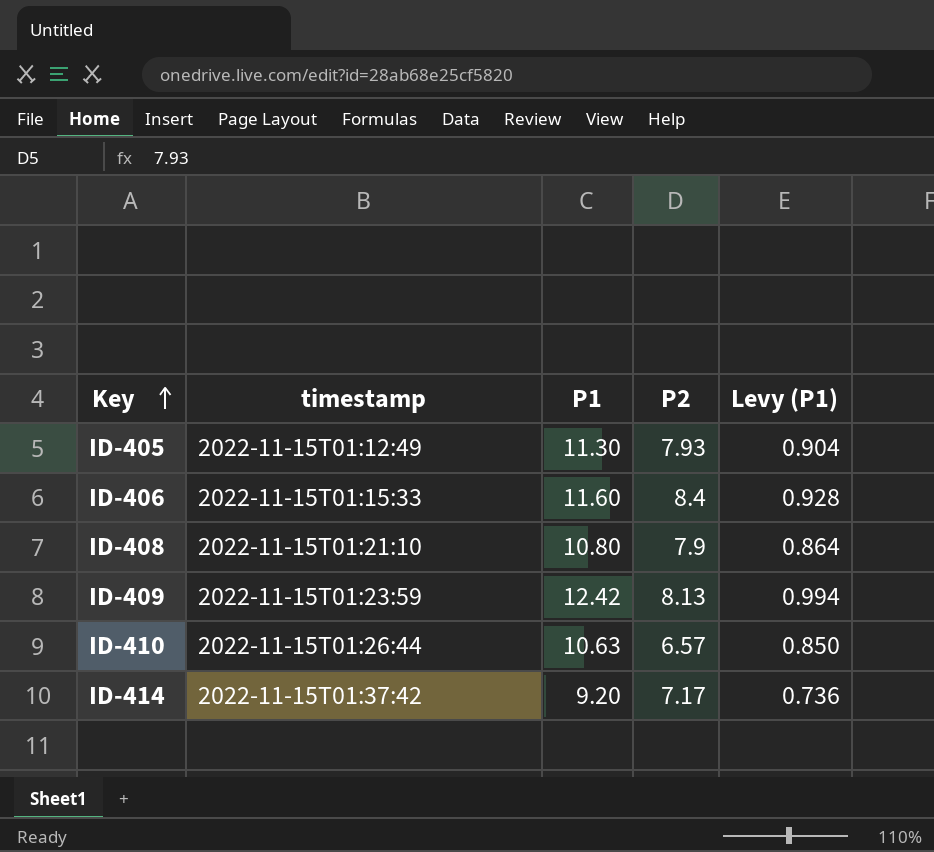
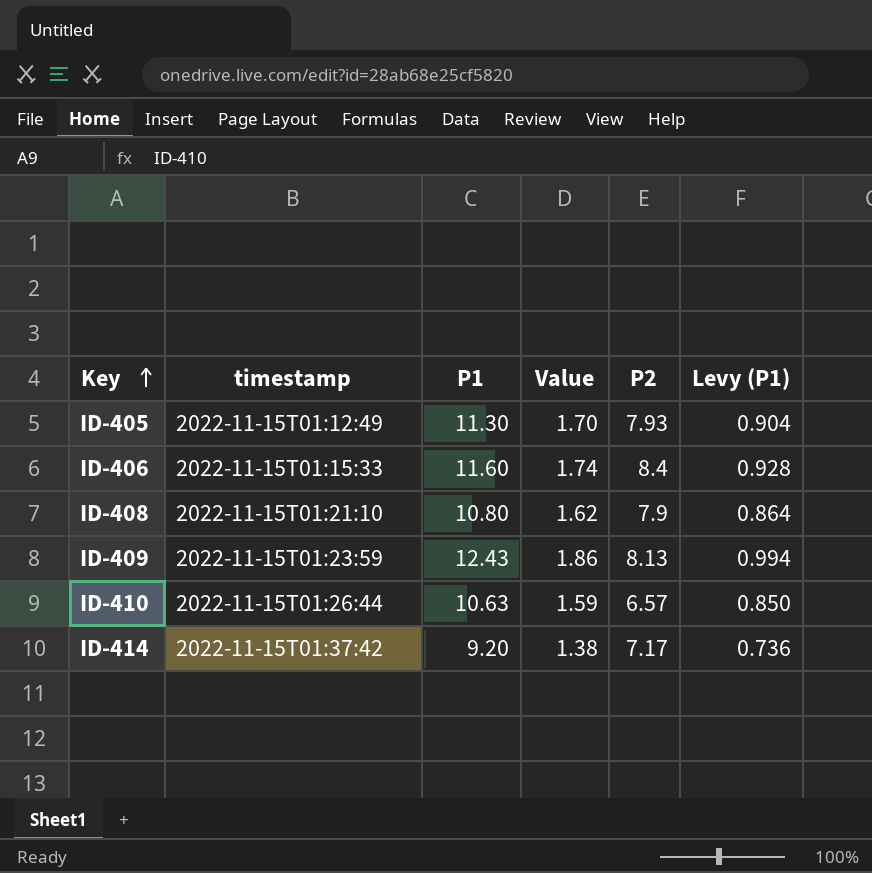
column Value | formula: none -> [P1] * 0.15
ID-409 | P1: 12.42 -> 12.43

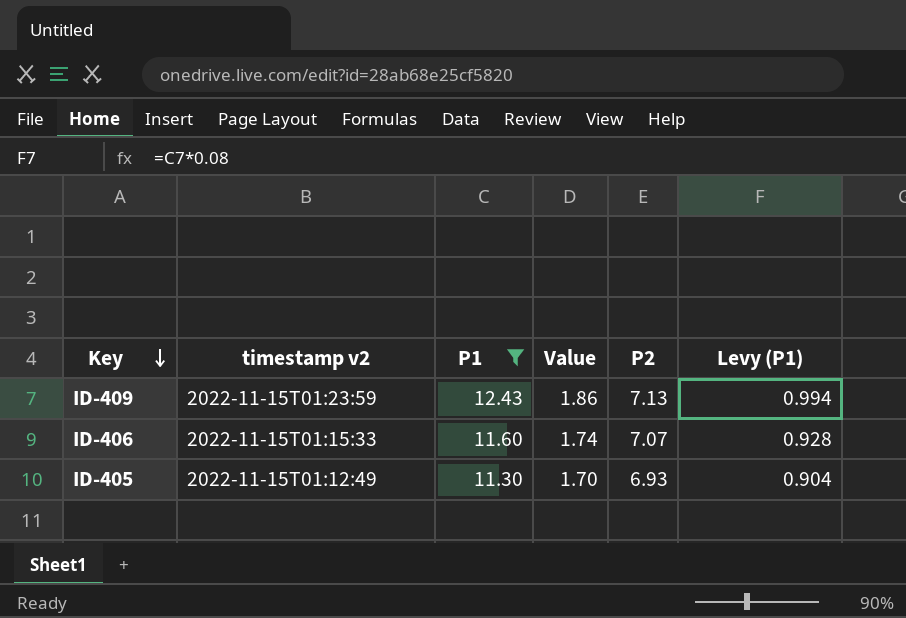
filter: none -> P1 >= 11.30
row order: Key ascending -> Key descending
column name: timestamp -> timestamp v2
ID-409 | P2: 8.13 -> 7.13
ID-406 | P2: 8.4 -> 7.07
ID-405 | P2: 7.93 -> 6.93

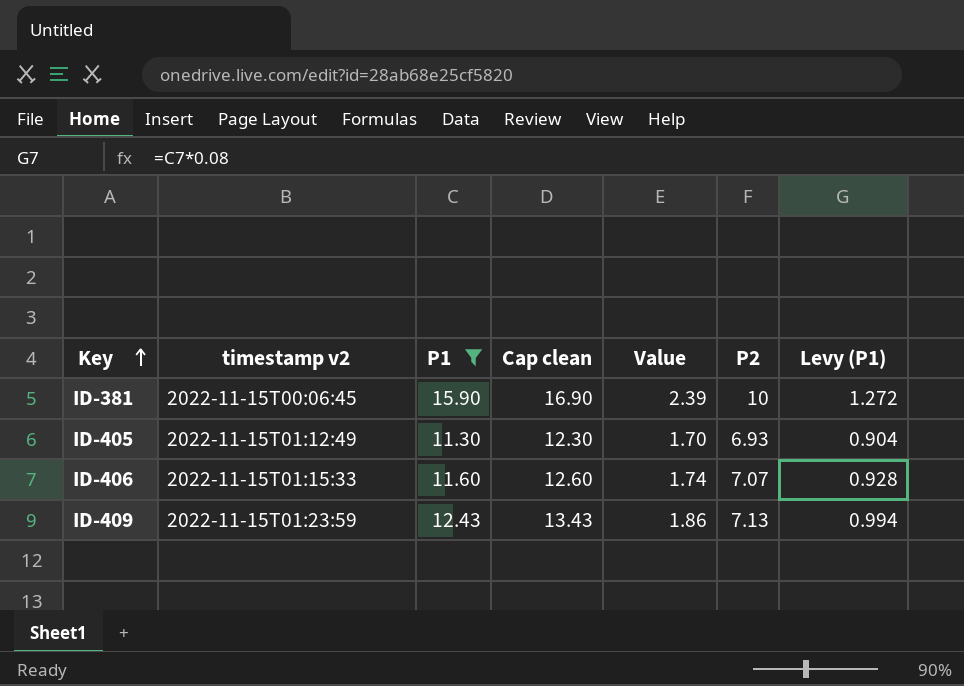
row order: Key descending -> Key ascending
column Cap clean | formula: none -> [P1] + 1
row ID-381: none -> 2022-11-15T00:06:45 | 15.90 | 16.90 | 2.39 | 10 | 1.272

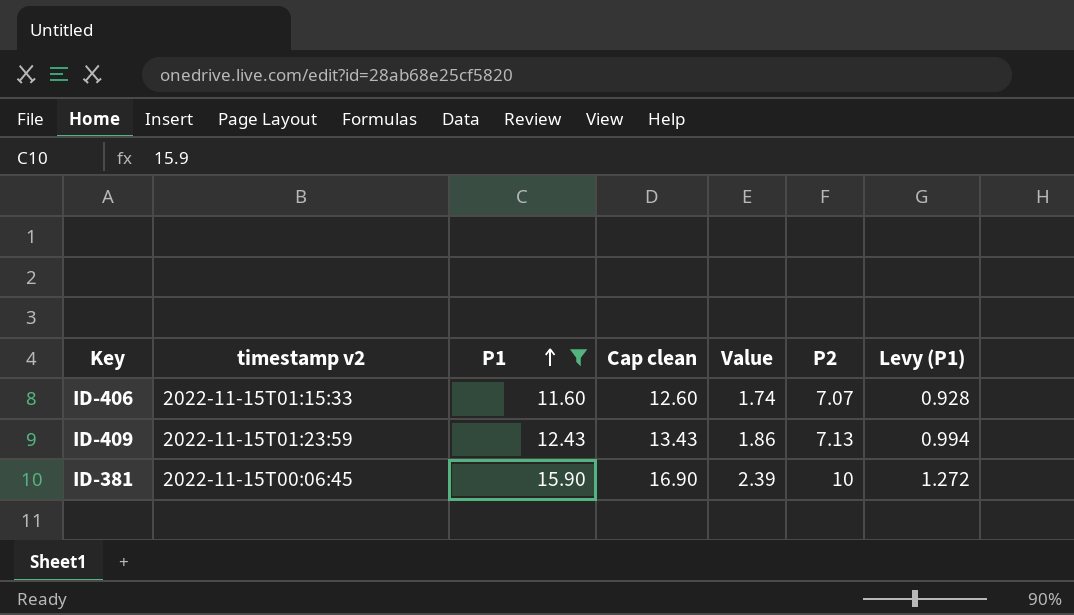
row order: Key ascending -> P1 ascending
row ID-405: 2022-11-15T01:12:49 | 11.30 | 12.30 | 1.70 | 6.93 | 0.904 -> none

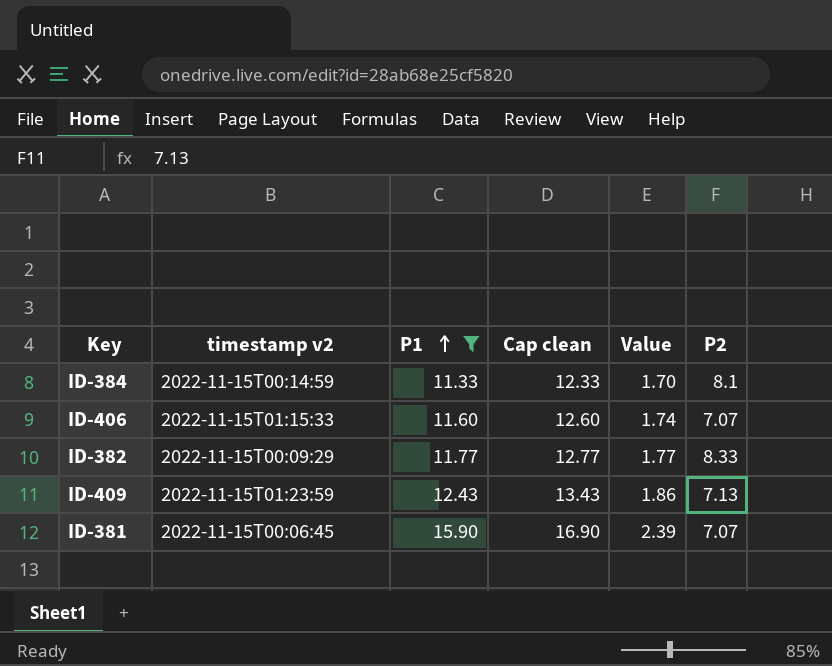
column Levy (P1) | formula: [P1] * 0.08 -> none
row ID-384: none -> 2022-11-15T00:14:59 | 11.33 | 12.33 | 1.70 | 8.1
row ID-382: none -> 2022-11-15T00:09:29 | 11.77 | 12.77 | 1.77 | 8.33
ID-381 | P2: 10 -> 7.07

